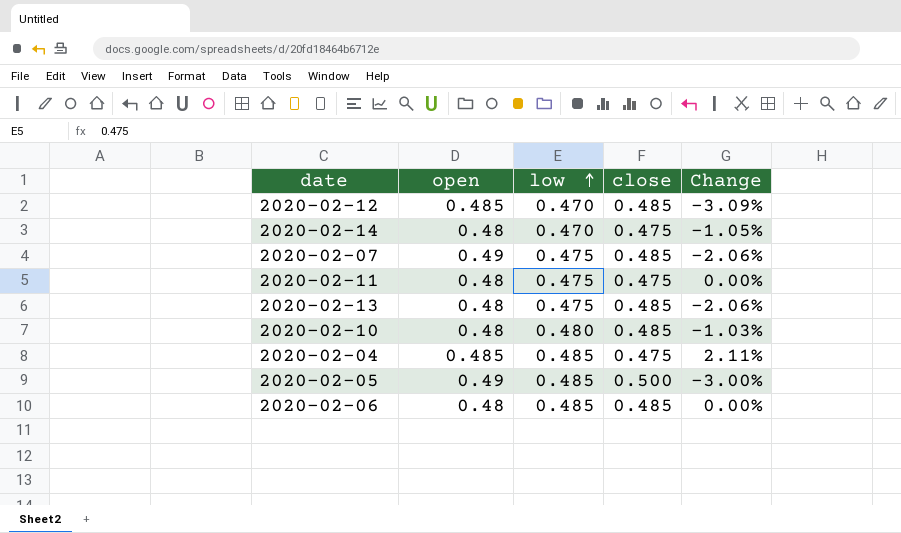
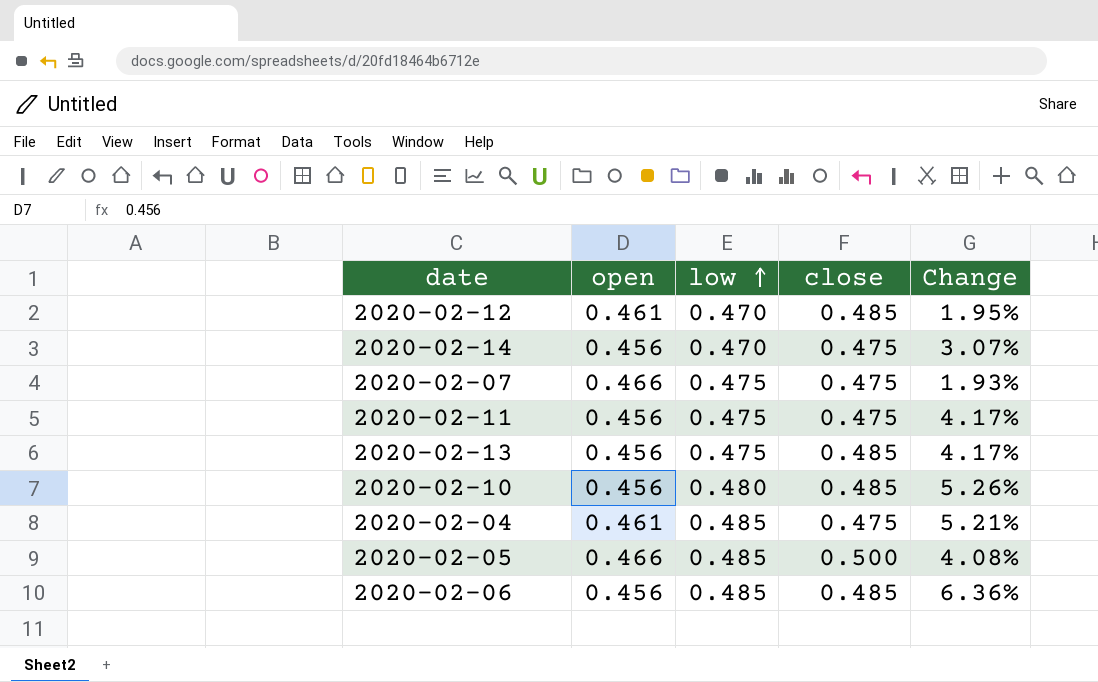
column Change | formula: ([low] - [close]) / [close] -> ([low] - [open]) / [open]
2020-02-12 | open: 0.485 -> 0.461
2020-02-14 | open: 0.48 -> 0.456
2020-02-07 | open: 0.49 -> 0.466
2020-02-07 | close: 0.485 -> 0.475
2020-02-11 | open: 0.48 -> 0.456
2020-02-13 | open: 0.48 -> 0.456
2020-02-10 | open: 0.48 -> 0.456
2020-02-04 | open: 0.485 -> 0.461
2020-02-05 | open: 0.49 -> 0.466
2020-02-06 | open: 0.48 -> 0.456

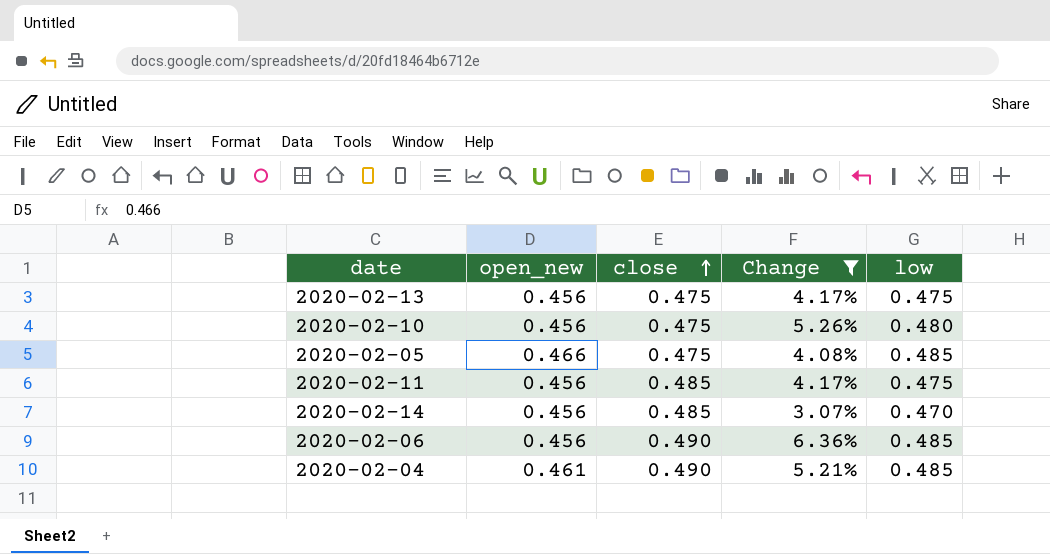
filter: none -> Change >= 3.07%
row order: low ascending -> close ascending
column name: open -> open_new
column low | position: 3 -> 5
2020-02-13 | close: 0.485 -> 0.475
2020-02-10 | close: 0.485 -> 0.475
2020-02-05 | close: 0.500 -> 0.475
2020-02-11 | close: 0.475 -> 0.485
2020-02-14 | close: 0.475 -> 0.485
2020-02-06 | close: 0.485 -> 0.490
2020-02-04 | close: 0.475 -> 0.490

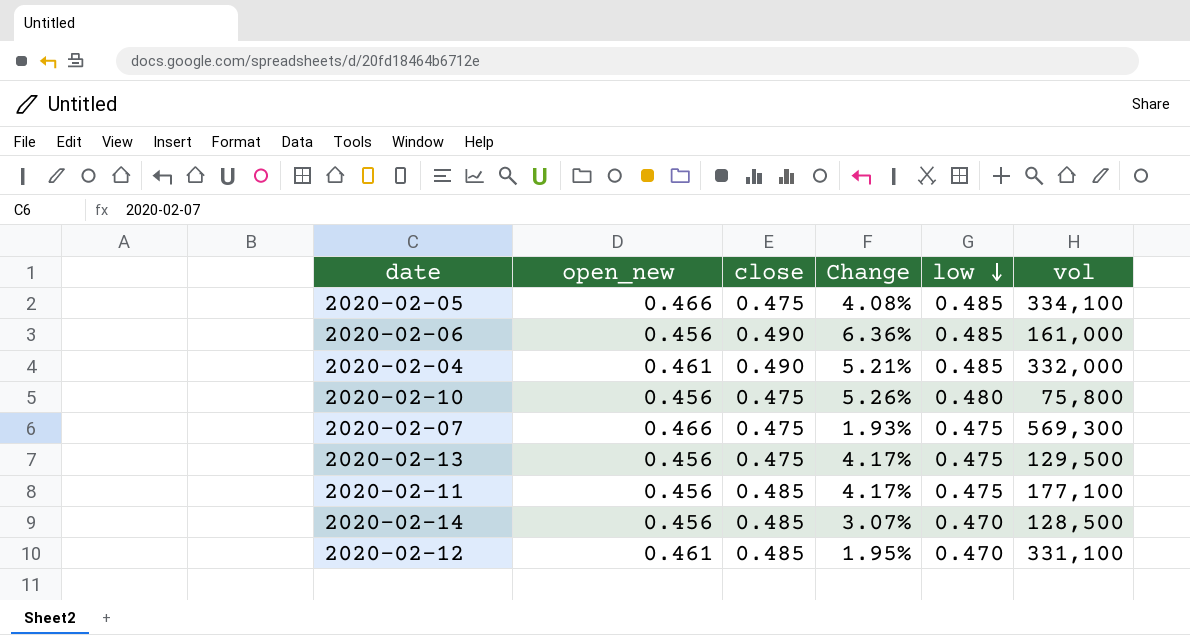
filter: Change >= 3.07% -> none
row order: close ascending -> low descending
column vol | position: none -> 6

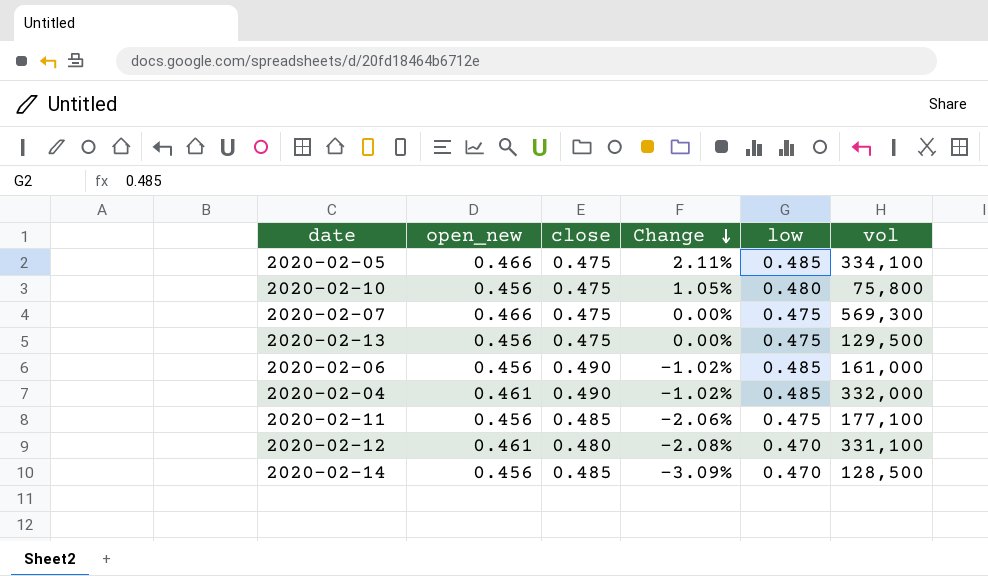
row order: low descending -> Change descending
column Change | formula: ([low] - [open_new]) / [open_new] -> ([low] - [close]) / [close]
2020-02-12 | close: 0.485 -> 0.480

